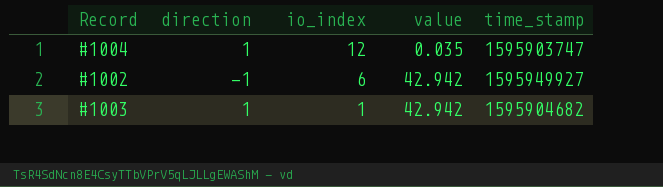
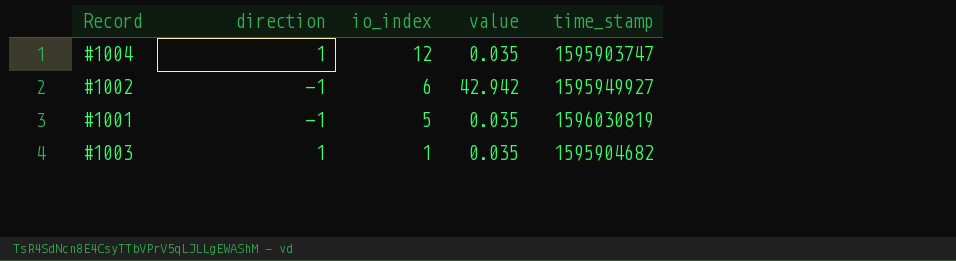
row #1001: none -> -1 | 5 | 0.035 | 1596030819
#1003 | value: 42.942 -> 0.035

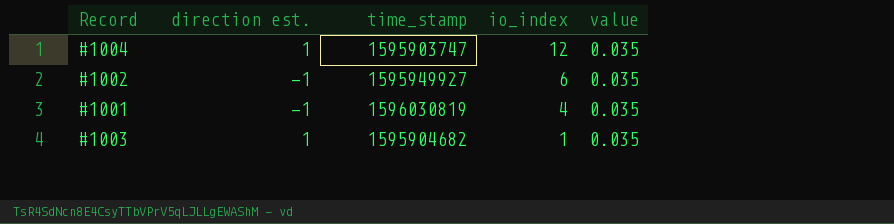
column name: direction -> direction est.
column time_stamp | position: 5 -> 3
#1002 | value: 42.942 -> 0.035
#1001 | io_index: 5 -> 4

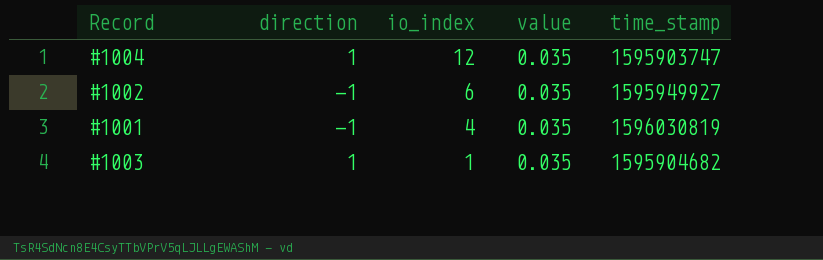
column name: direction est. -> direction
column time_stamp | position: 3 -> 5

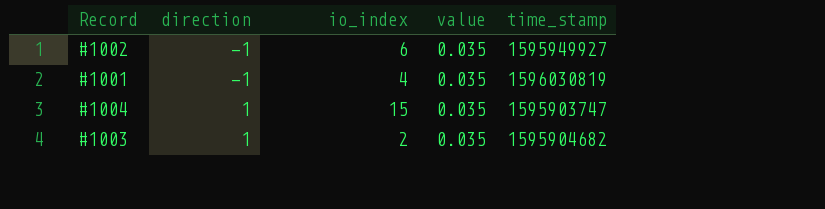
row order: io_index descending -> direction ascending
#1004 | io_index: 12 -> 15
#1003 | io_index: 1 -> 2

